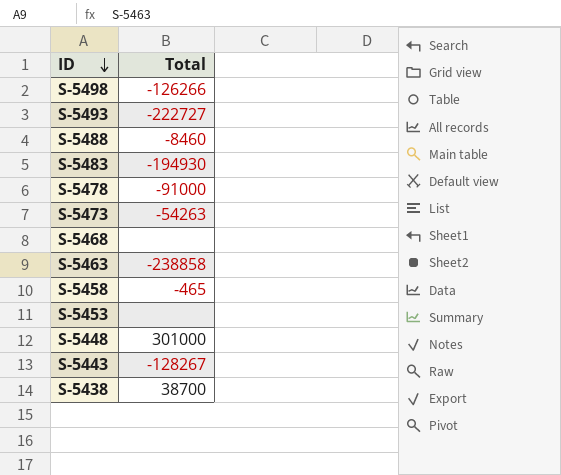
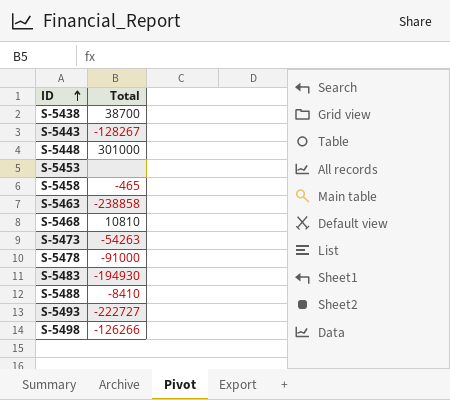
row order: ID descending -> ID ascending
S-5468 | Total: none -> 10810
S-5488 | Total: -8460 -> -8410

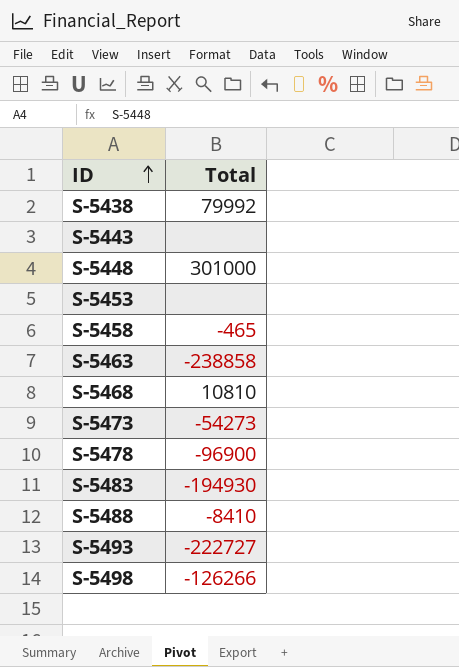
S-5438 | Total: 38700 -> 79992
S-5443 | Total: -128267 -> none
S-5473 | Total: -54263 -> -54273
S-5478 | Total: -91000 -> -96900

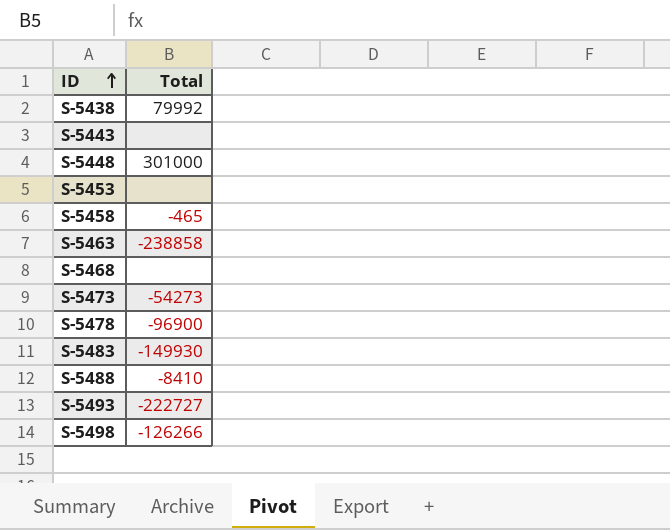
S-5468 | Total: 10810 -> none
S-5483 | Total: -194930 -> -149930

